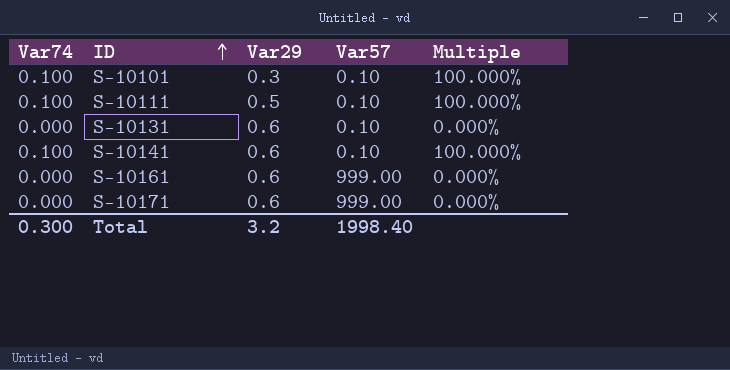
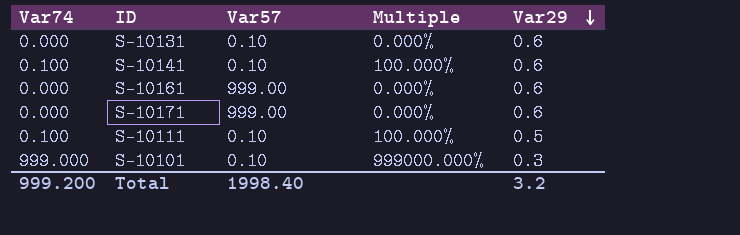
row order: ID ascending -> Var29 descending
column Var29 | position: 3 -> 5
S-10101 | Var74: 0.100 -> 999.000
S-10101 | Multiple: 100.000% -> 999000.000%
Total | Var74: 0.300 -> 999.200

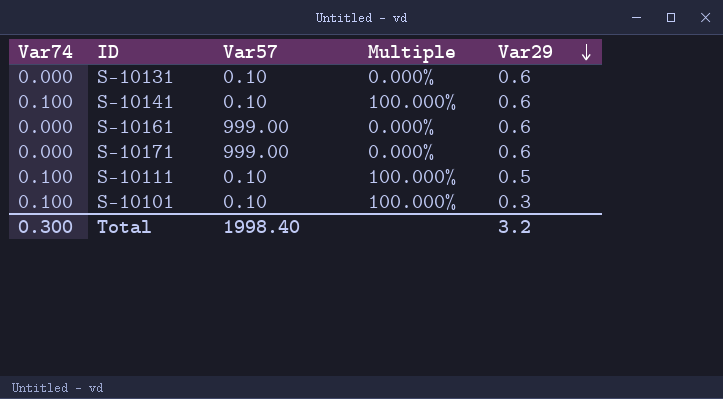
S-10101 | Var74: 999.000 -> 0.100
S-10101 | Multiple: 999000.000% -> 100.000%
Total | Var74: 999.200 -> 0.300

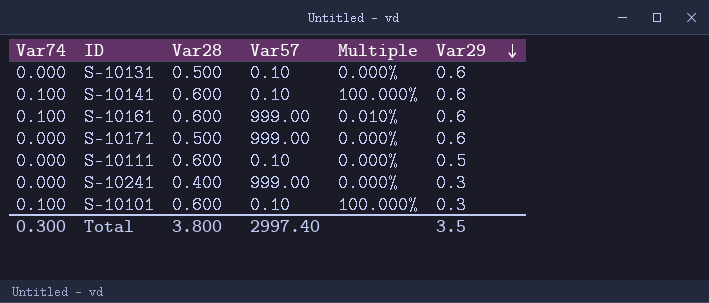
column Var28 | position: none -> 3
S-10161 | Var74: 0.000 -> 0.100
S-10161 | Multiple: 0.000% -> 0.010%
S-10111 | Var74: 0.100 -> 0.000
S-10111 | Multiple: 100.000% -> 0.000%
row S-10241: none -> 0.000 | 0.400 | 999.00 | 0.000% | 0.3
Total | Var57: 1998.40 -> 2997.40
Total | Var29: 3.2 -> 3.5

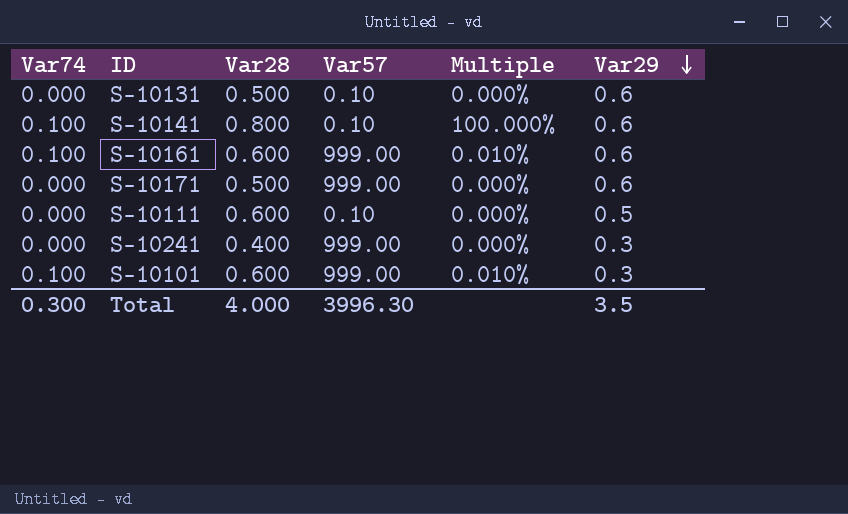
S-10141 | Var28: 0.600 -> 0.800
S-10101 | Var57: 0.10 -> 999.00
S-10101 | Multiple: 100.000% -> 0.010%
Total | Var28: 3.800 -> 4.000
Total | Var57: 2997.40 -> 3996.30

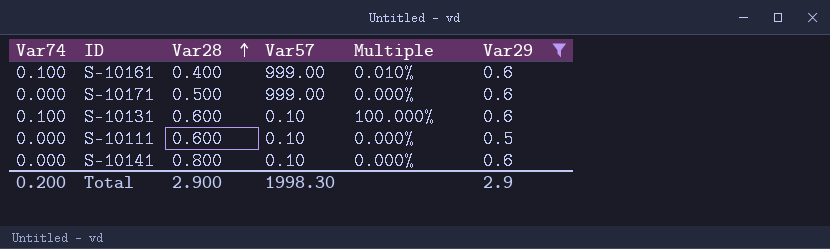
filter: none -> Var29 != 0.3
row order: Var29 descending -> Var28 ascending
S-10161 | Var28: 0.600 -> 0.400
S-10131 | Var74: 0.000 -> 0.100
S-10131 | Var28: 0.500 -> 0.600
S-10131 | Multiple: 0.000% -> 100.000%
S-10141 | Var74: 0.100 -> 0.000
S-10141 | Multiple: 100.000% -> 0.000%
Total | Var74: 0.300 -> 0.200
Total | Var28: 4.000 -> 2.900
Total | Var57: 3996.30 -> 1998.30
Total | Var29: 3.5 -> 2.9

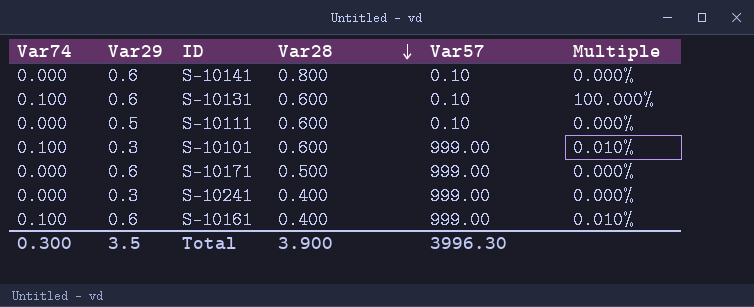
filter: Var29 != 0.3 -> none
row order: Var28 ascending -> Var28 descending
column Var29 | position: 6 -> 2
Total | Var74: 0.200 -> 0.300
Total | Var29: 2.9 -> 3.5
Total | Var28: 2.900 -> 3.900
Total | Var57: 1998.30 -> 3996.30

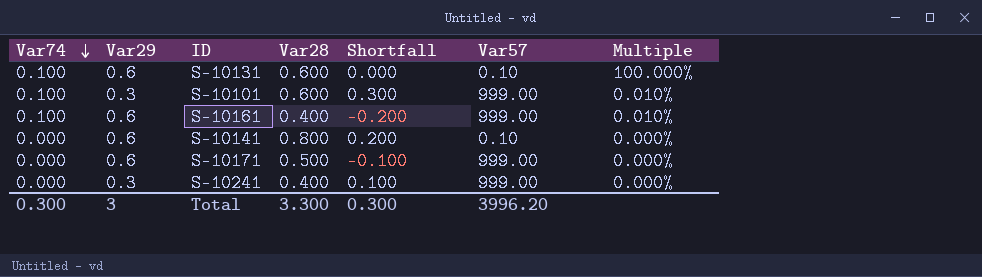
row order: Var28 descending -> Var74 descending
column Shortfall | formula: none -> [Var28] - [Var29]
row S-10111: 0.000 | 0.5 | 0.600 | 0.10 | 0.000% -> none
Total | Var29: 3.5 -> 3
Total | Var28: 3.900 -> 3.300
Total | Var57: 3996.30 -> 3996.20

